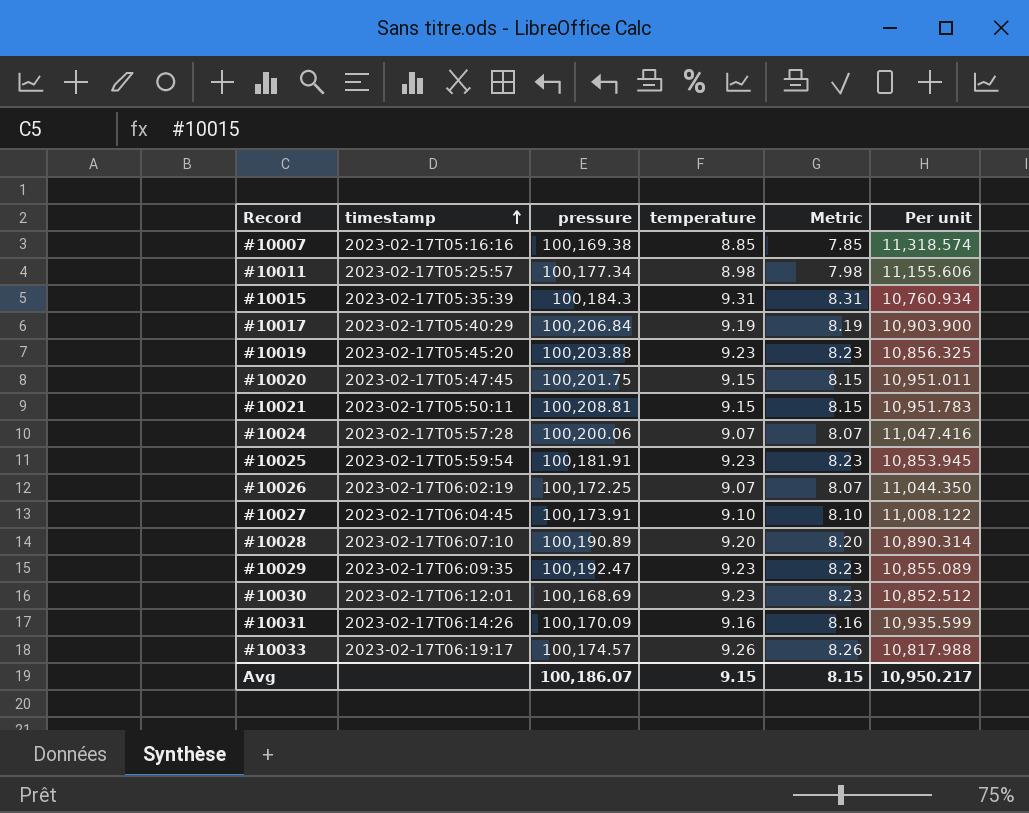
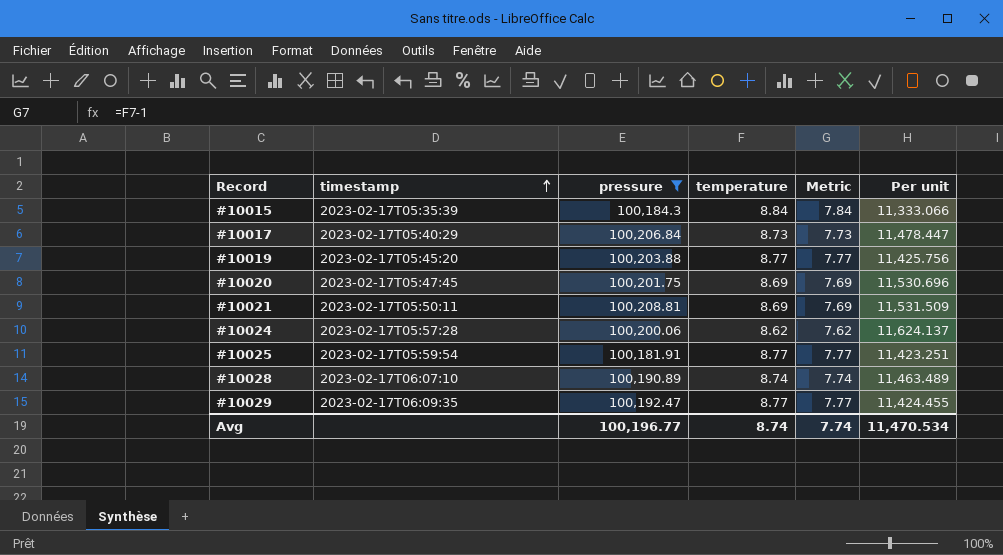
filter: none -> pressure >= 100,181.91
#10015 | temperature: 9.31 -> 8.84
#10015 | Metric: 8.31 -> 7.84
#10015 | Per unit: 10,760.934 -> 11,333.066
#10017 | temperature: 9.19 -> 8.73
#10017 | Metric: 8.19 -> 7.73
#10017 | Per unit: 10,903.900 -> 11,478.447
#10019 | temperature: 9.23 -> 8.77
#10019 | Metric: 8.23 -> 7.77
#10019 | Per unit: 10,856.325 -> 11,425.756
#10020 | temperature: 9.15 -> 8.69
#10020 | Metric: 8.15 -> 7.69
#10020 | Per unit: 10,951.011 -> 11,530.696
#10021 | temperature: 9.15 -> 8.69
#10021 | Metric: 8.15 -> 7.69
#10021 | Per unit: 10,951.783 -> 11,531.509
#10024 | temperature: 9.07 -> 8.62
#10024 | Metric: 8.07 -> 7.62
#10024 | Per unit: 11,047.416 -> 11,624.137
#10025 | temperature: 9.23 -> 8.77
#10025 | Metric: 8.23 -> 7.77
#10025 | Per unit: 10,853.945 -> 11,423.251
#10028 | temperature: 9.20 -> 8.74
#10028 | Metric: 8.20 -> 7.74
#10028 | Per unit: 10,890.314 -> 11,463.489
#10029 | temperature: 9.23 -> 8.77
#10029 | Metric: 8.23 -> 7.77
#10029 | Per unit: 10,855.089 -> 11,424.455
Avg | pressure: 100,186.07 -> 100,196.77
Avg | temperature: 9.15 -> 8.74
Avg | Metric: 8.15 -> 7.74
Avg | Per unit: 10,950.217 -> 11,470.534

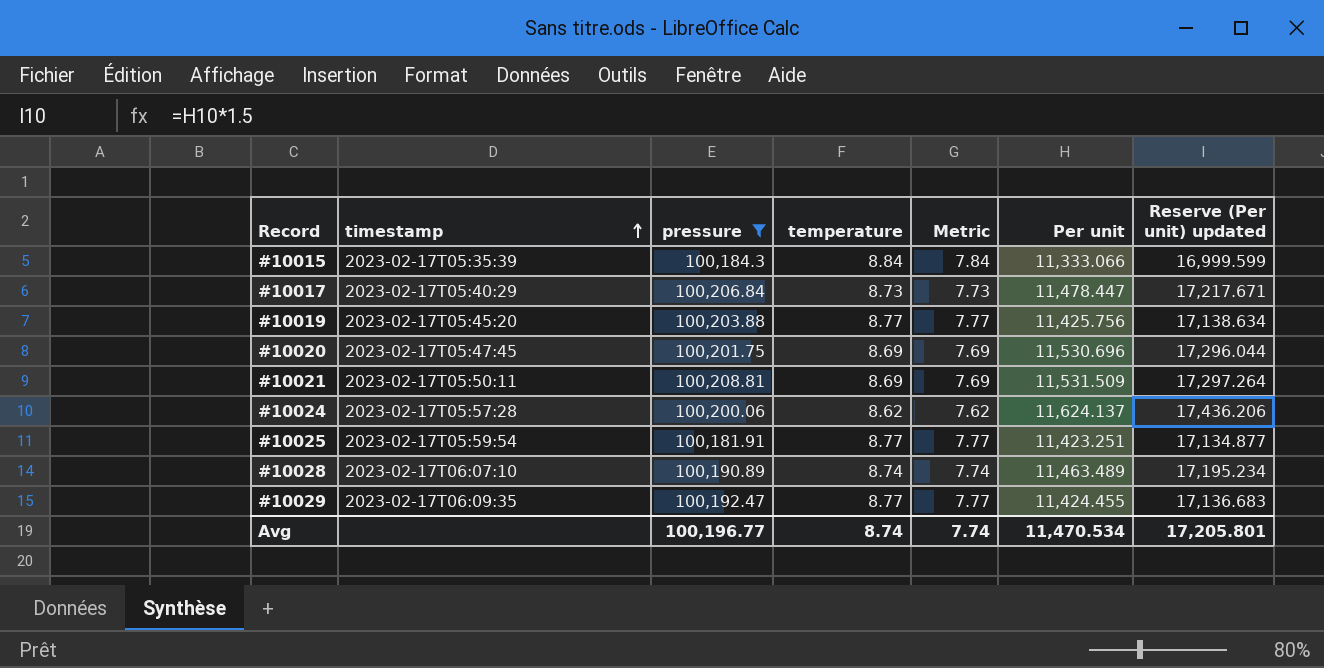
column Reserve (Per unit) updated | formula: none -> [Per unit] * 1.5

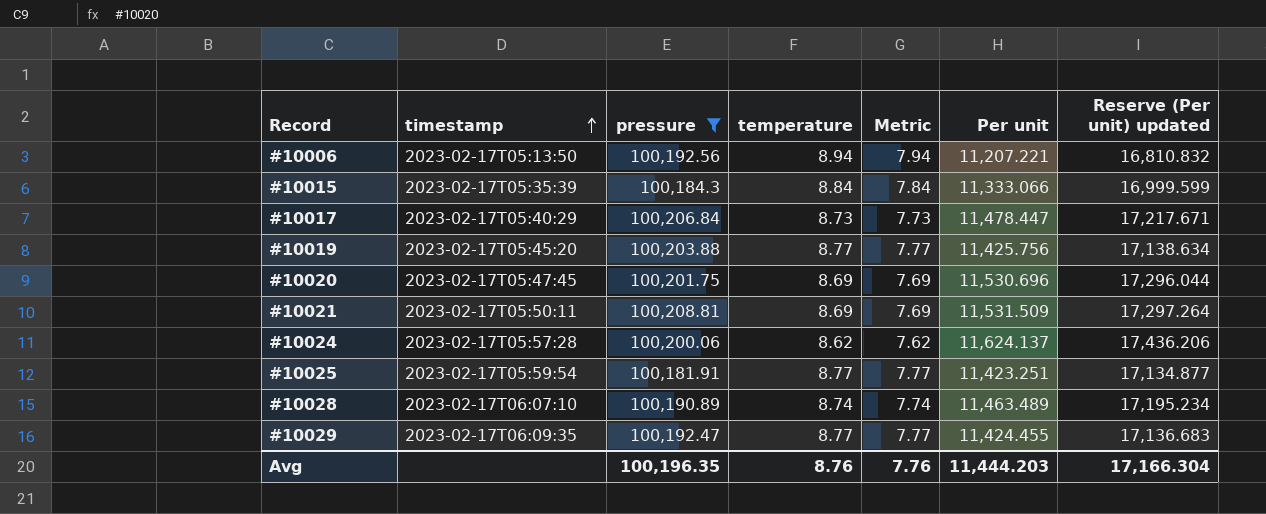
row #10006: none -> 2023-02-17T05:13:50 | 100,192.56 | 8.94 | 7.94 | 11,207.221 | 16,810.832
Avg | pressure: 100,196.77 -> 100,196.35
Avg | temperature: 8.74 -> 8.76
Avg | Metric: 7.74 -> 7.76
Avg | Per unit: 11,470.534 -> 11,444.203
Avg | Reserve (Per unit) updated: 17,205.801 -> 17,166.304

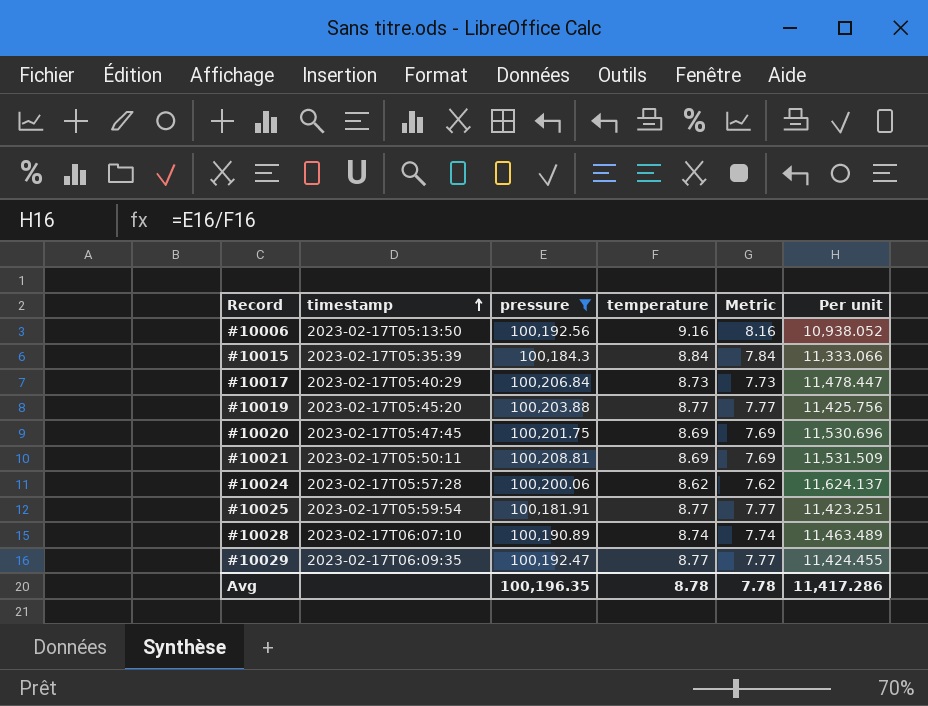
column Reserve (Per unit) updated | formula: [Per unit] * 1.5 -> none
#10006 | temperature: 8.94 -> 9.16
#10006 | Metric: 7.94 -> 8.16
#10006 | Per unit: 11,207.221 -> 10,938.052
Avg | temperature: 8.76 -> 8.78
Avg | Metric: 7.76 -> 7.78
Avg | Per unit: 11,444.203 -> 11,417.286

